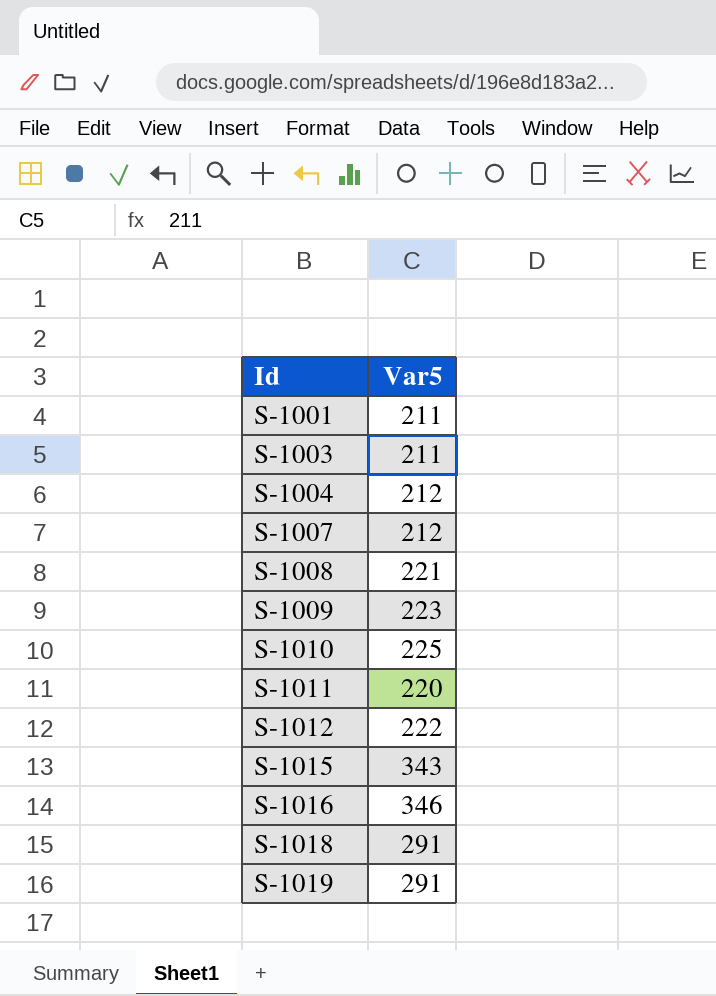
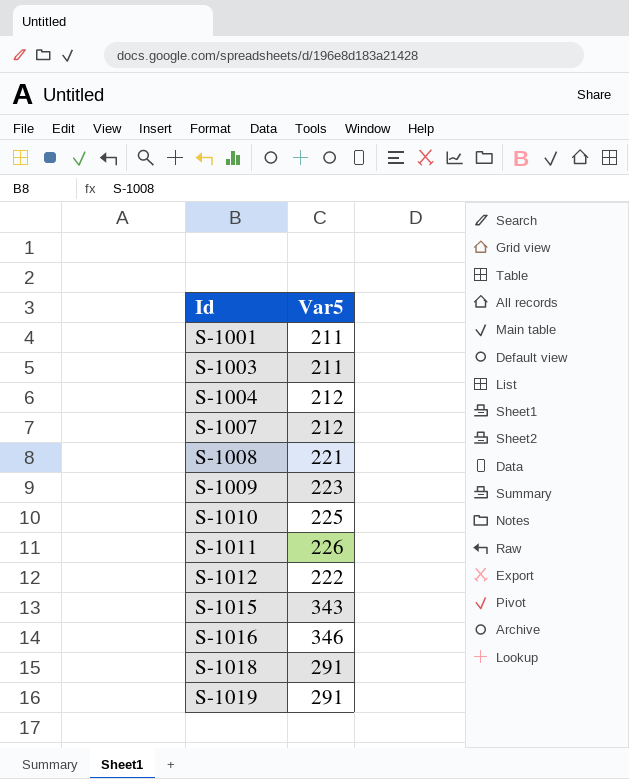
S-1011 | Var5: 220 -> 226

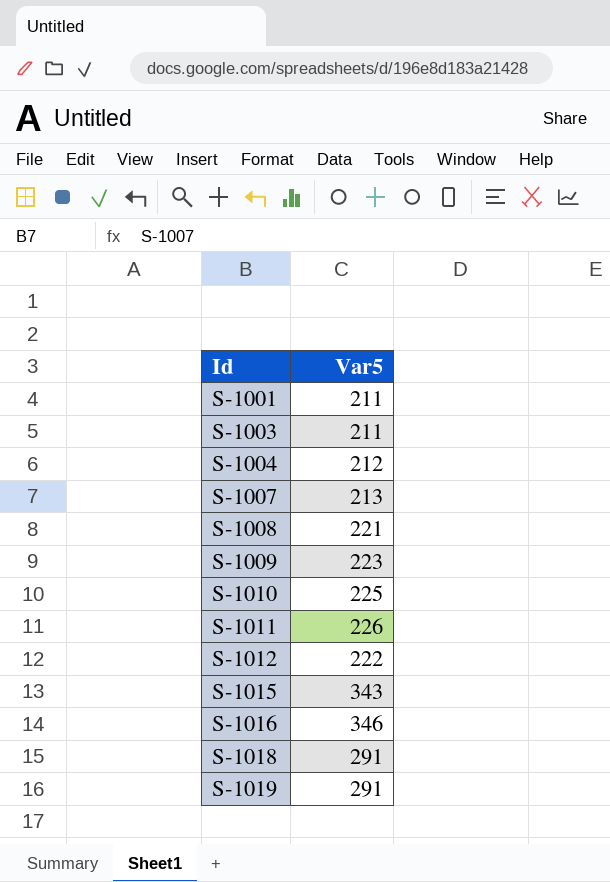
S-1007 | Var5: 212 -> 213

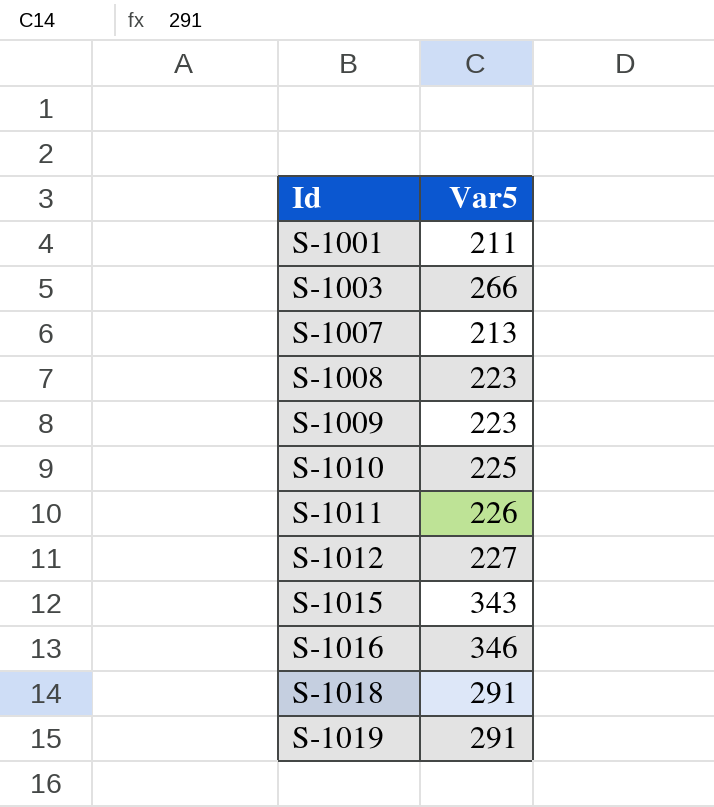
row S-1004: 212 -> none
S-1003 | Var5: 211 -> 266
S-1008 | Var5: 221 -> 223
S-1012 | Var5: 222 -> 227

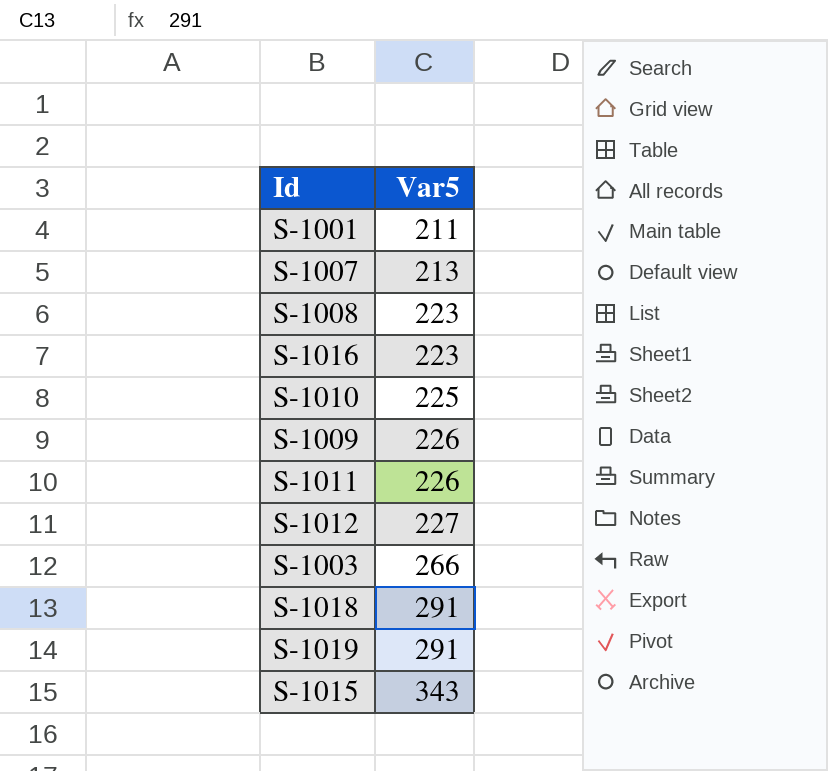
row order: Id ascending -> Var5 ascending
S-1016 | Var5: 346 -> 223
S-1009 | Var5: 223 -> 226

